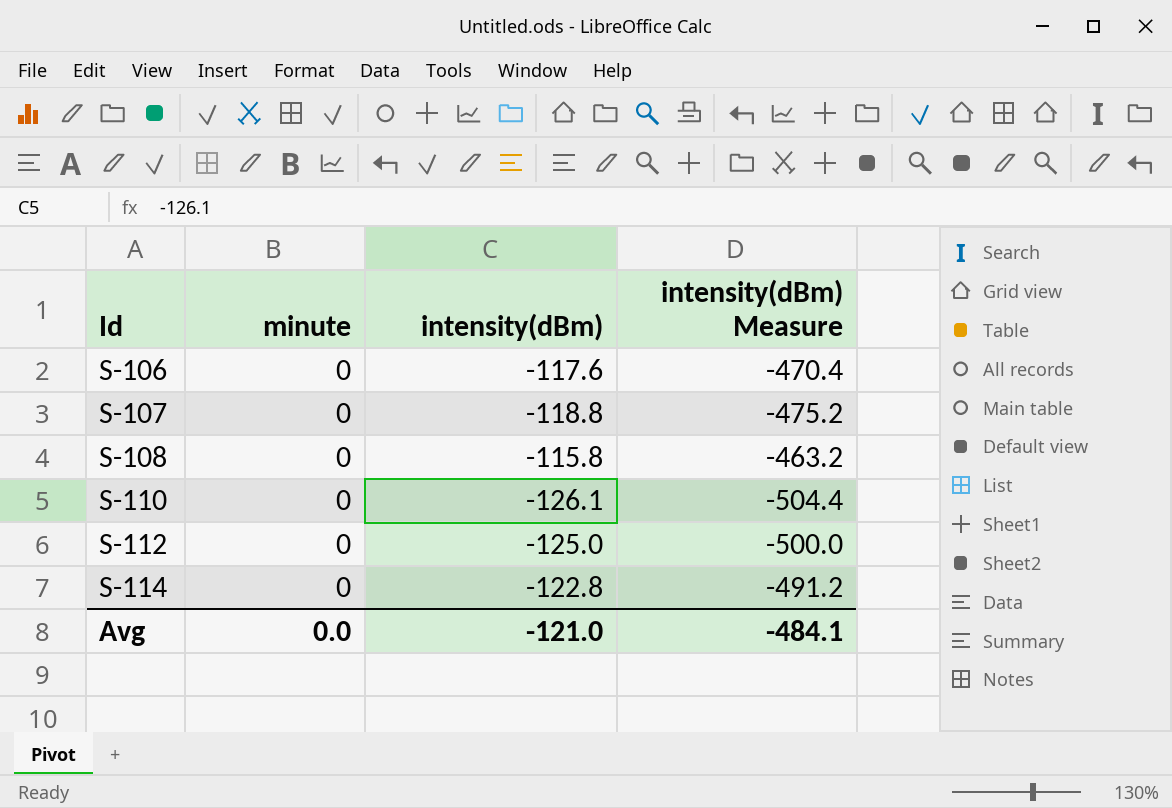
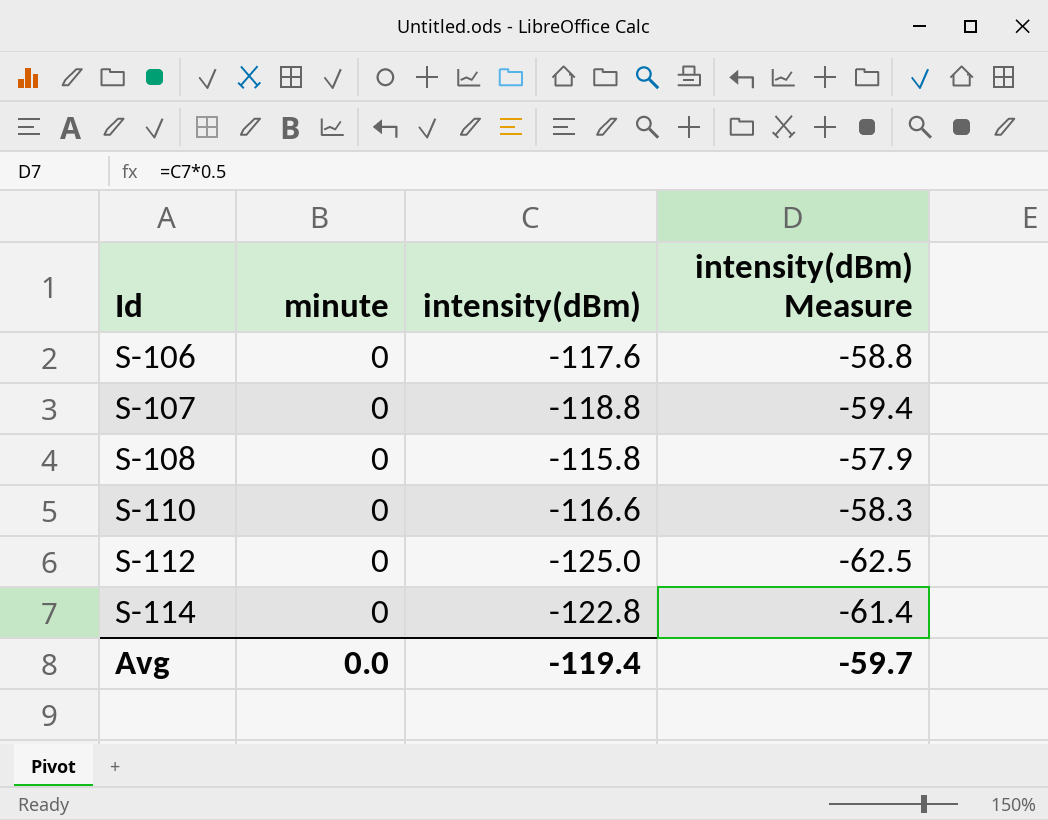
column intensity(dBm) Measure | formula: [intensity(dBm)] * 4 -> [intensity(dBm)] * 0.5
S-110 | intensity(dBm): -126.1 -> -116.6
Avg | intensity(dBm): -121.0 -> -119.4
Avg | intensity(dBm) Measure: -484.1 -> -59.7

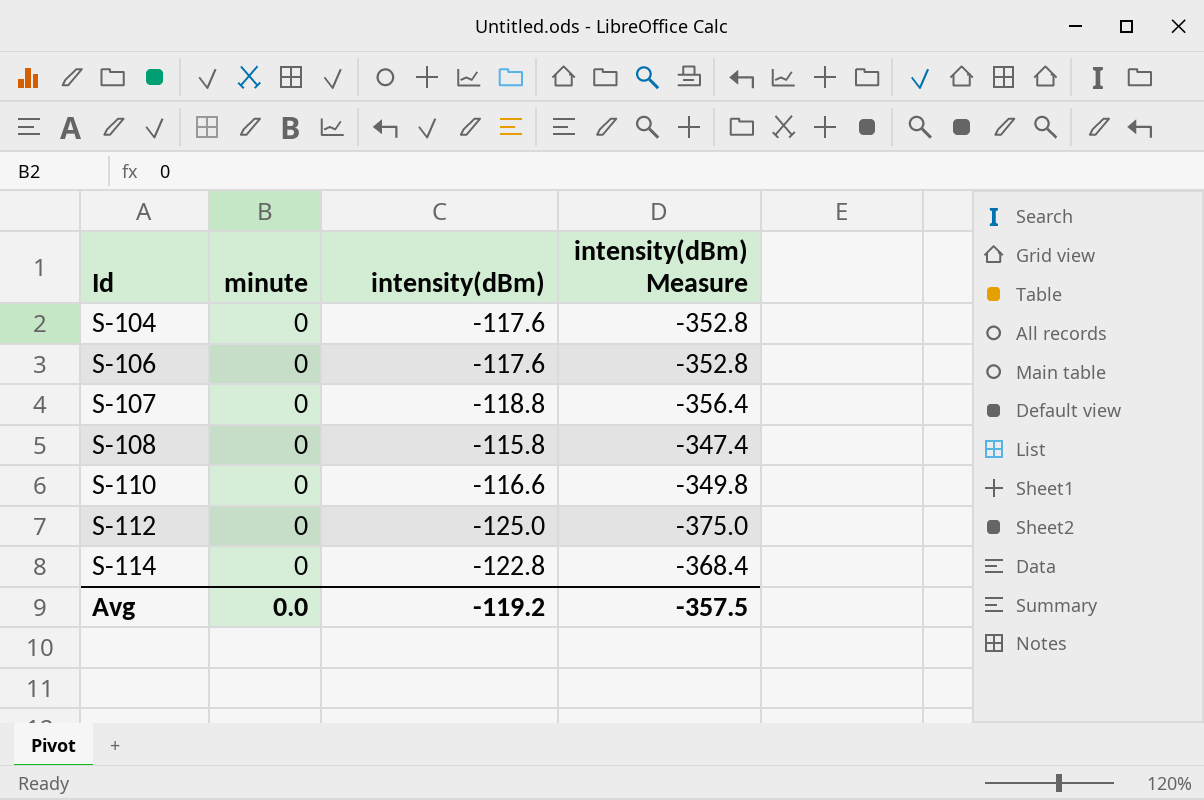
column intensity(dBm) Measure | formula: [intensity(dBm)] * 0.5 -> [intensity(dBm)] * 3
row S-104: none -> 0 | -117.6 | -352.8
Avg | intensity(dBm): -119.4 -> -119.2
Avg | intensity(dBm) Measure: -59.7 -> -357.5

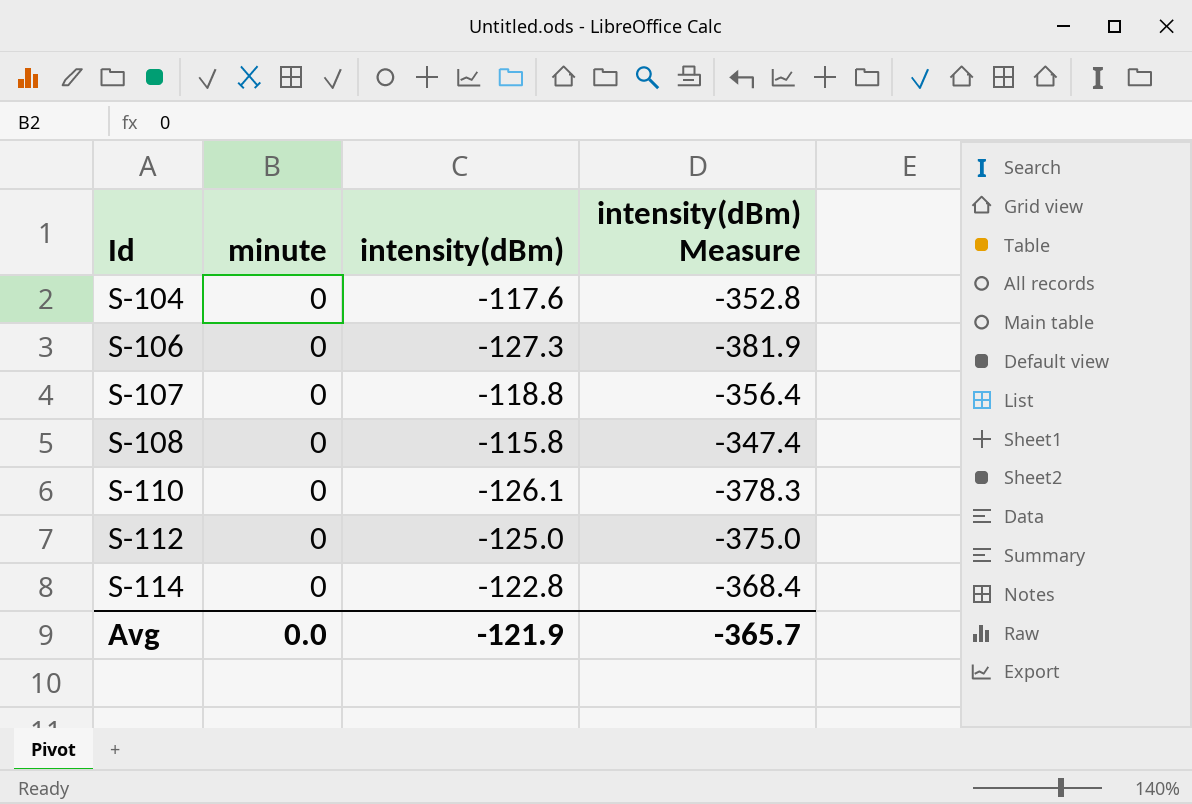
S-106 | intensity(dBm): -117.6 -> -127.3
S-106 | intensity(dBm) Measure: -352.8 -> -381.9
S-110 | intensity(dBm): -116.6 -> -126.1
S-110 | intensity(dBm) Measure: -349.8 -> -378.3
Avg | intensity(dBm): -119.2 -> -121.9
Avg | intensity(dBm) Measure: -357.5 -> -365.7

